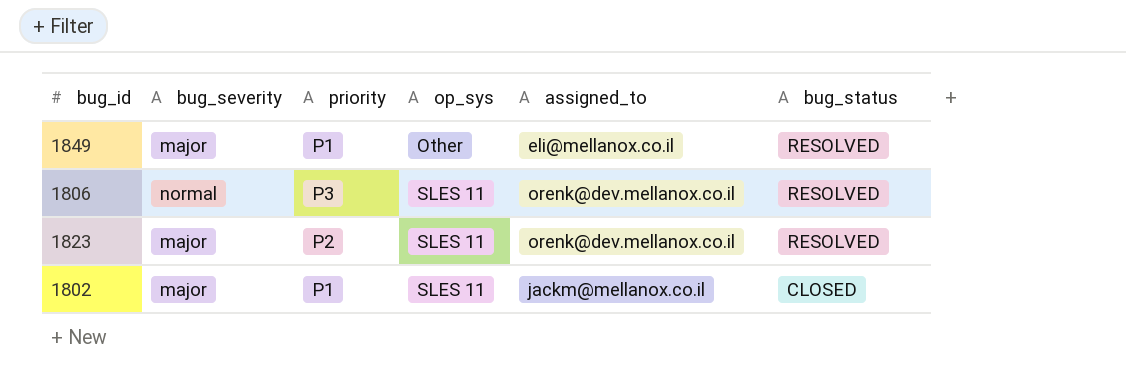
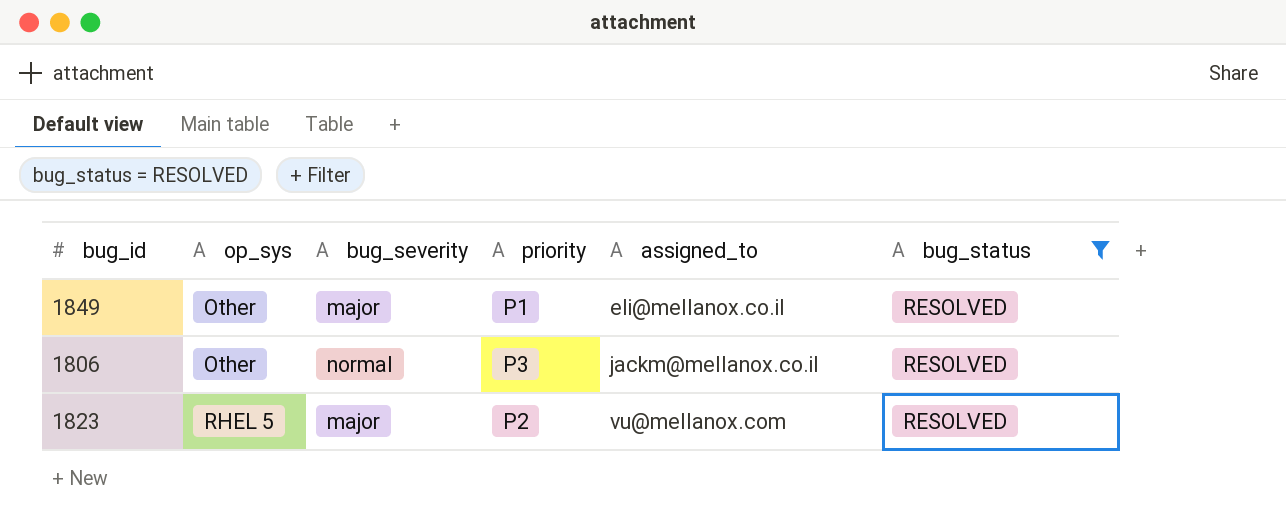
filter: none -> bug_status = RESOLVED
column op_sys | position: 4 -> 2
1806 | op_sys: SLES 11 -> Other
1806 | assigned_to: orenk@dev.mellanox.co.il -> jackm@mellanox.co.il
1823 | op_sys: SLES 11 -> RHEL 5
1823 | assigned_to: orenk@dev.mellanox.co.il -> vu@mellanox.com

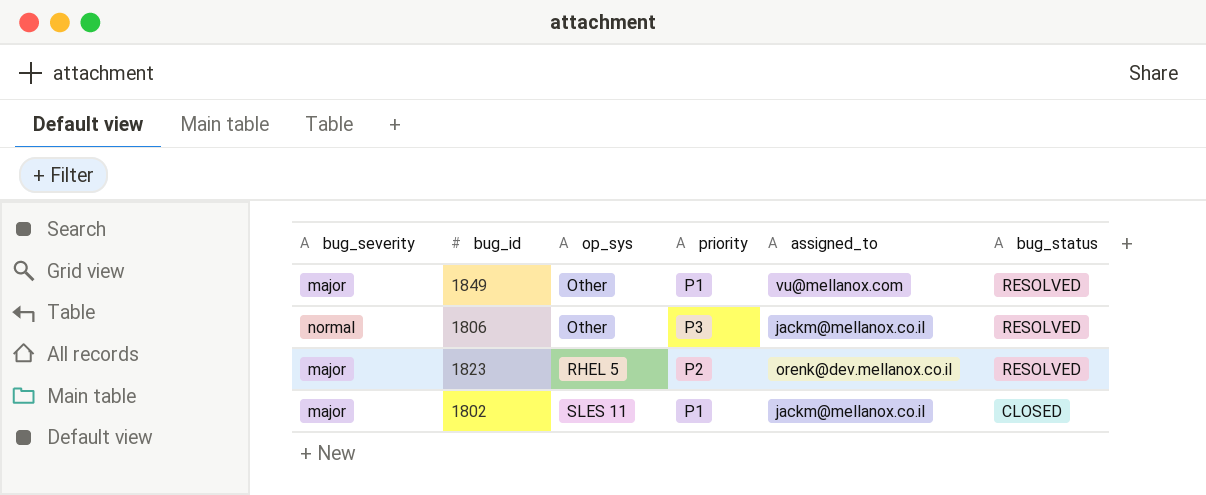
filter: bug_status = RESOLVED -> none
column bug_severity | position: 3 -> 1
1849 | assigned_to: eli@mellanox.co.il -> vu@mellanox.com
1823 | assigned_to: vu@mellanox.com -> orenk@dev.mellanox.co.il

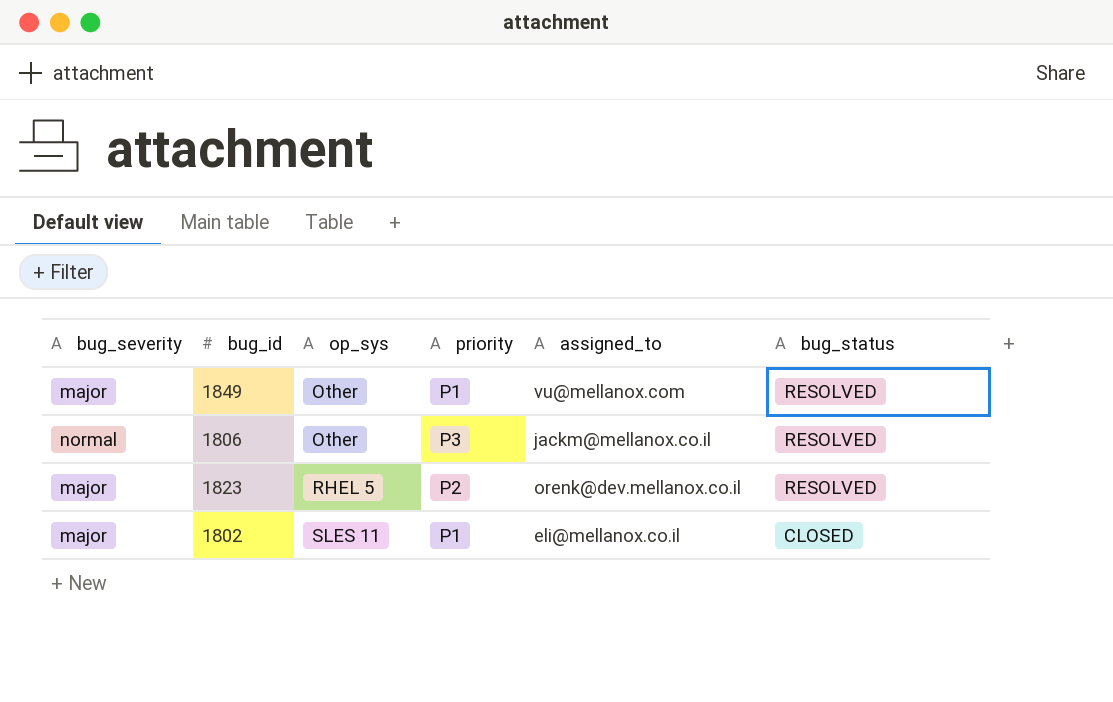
1802 | assigned_to: jackm@mellanox.co.il -> eli@mellanox.co.il

